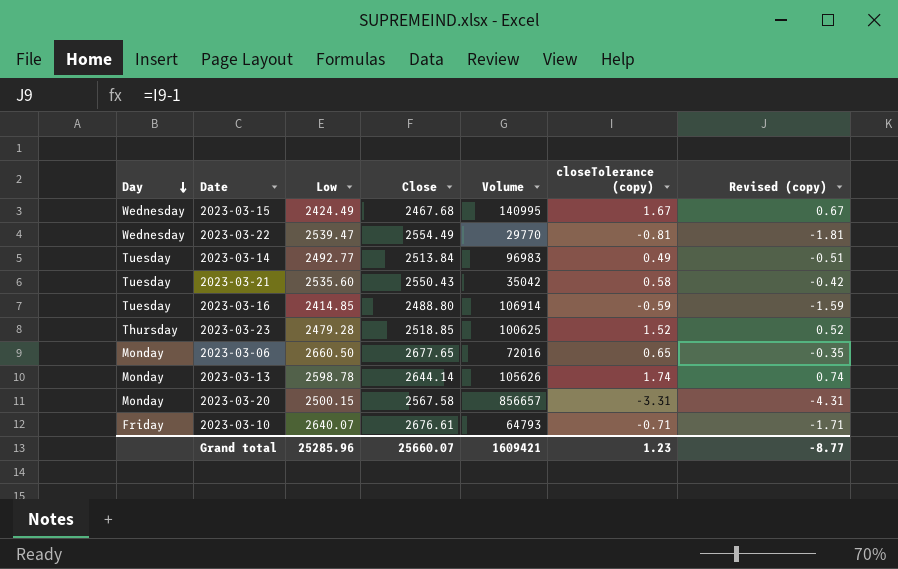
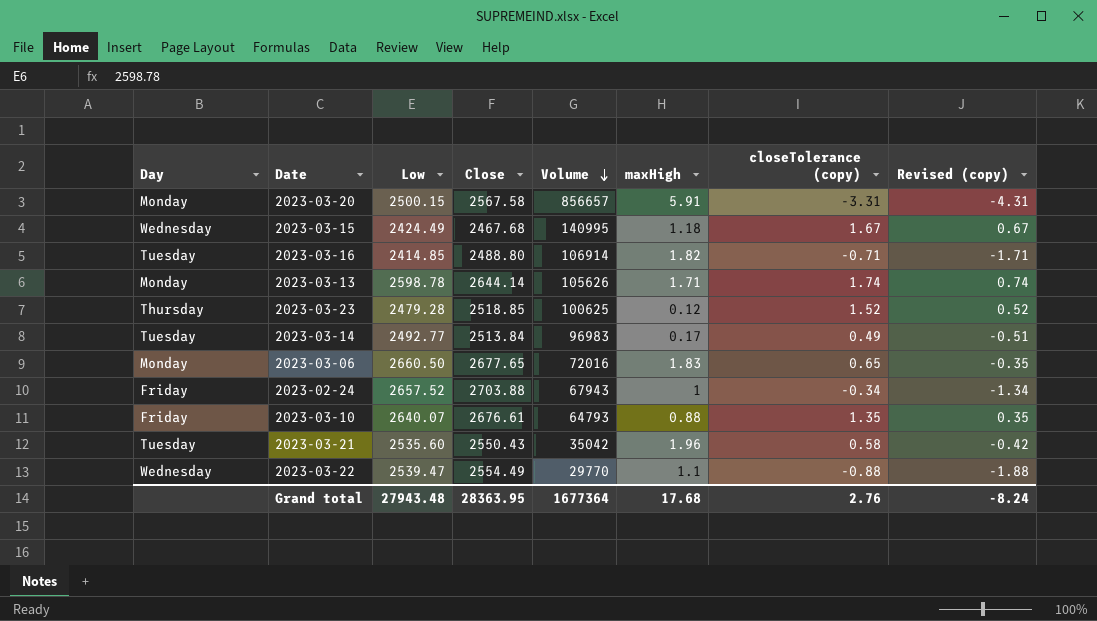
row order: Day descending -> Volume descending
column maxHigh | position: none -> 6
2023-03-16 | closeTolerance (copy): -0.59 -> -0.71
2023-03-16 | Revised (copy): -1.59 -> -1.71
row 2023-02-24: none -> Friday | 2657.52 | 2703.88 | 67943 | 1 | -0.34 | -1.34
2023-03-10 | closeTolerance (copy): -0.71 -> 1.35
2023-03-10 | Revised (copy): -1.71 -> 0.35
2023-03-22 | closeTolerance (copy): -0.81 -> -0.88
2023-03-22 | Revised (copy): -1.81 -> -1.88
Grand total | Low: 25285.96 -> 27943.48
Grand total | Close: 25660.07 -> 28363.95
Grand total | Volume: 1609421 -> 1677364
Grand total | closeTolerance (copy): 1.23 -> 2.76
Grand total | Revised (copy): -8.77 -> -8.24

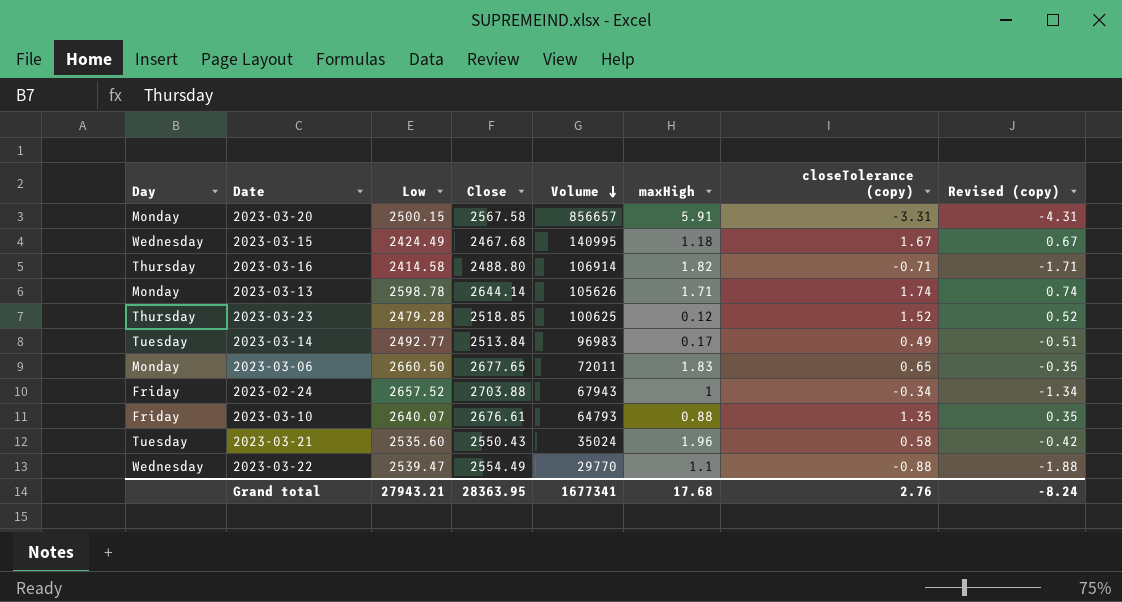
2023-03-16 | Day: Tuesday -> Thursday
2023-03-16 | Low: 2414.85 -> 2414.58
2023-03-06 | Volume: 72016 -> 72011
2023-03-21 | Volume: 35042 -> 35024
Grand total | Low: 27943.48 -> 27943.21
Grand total | Volume: 1677364 -> 1677341

